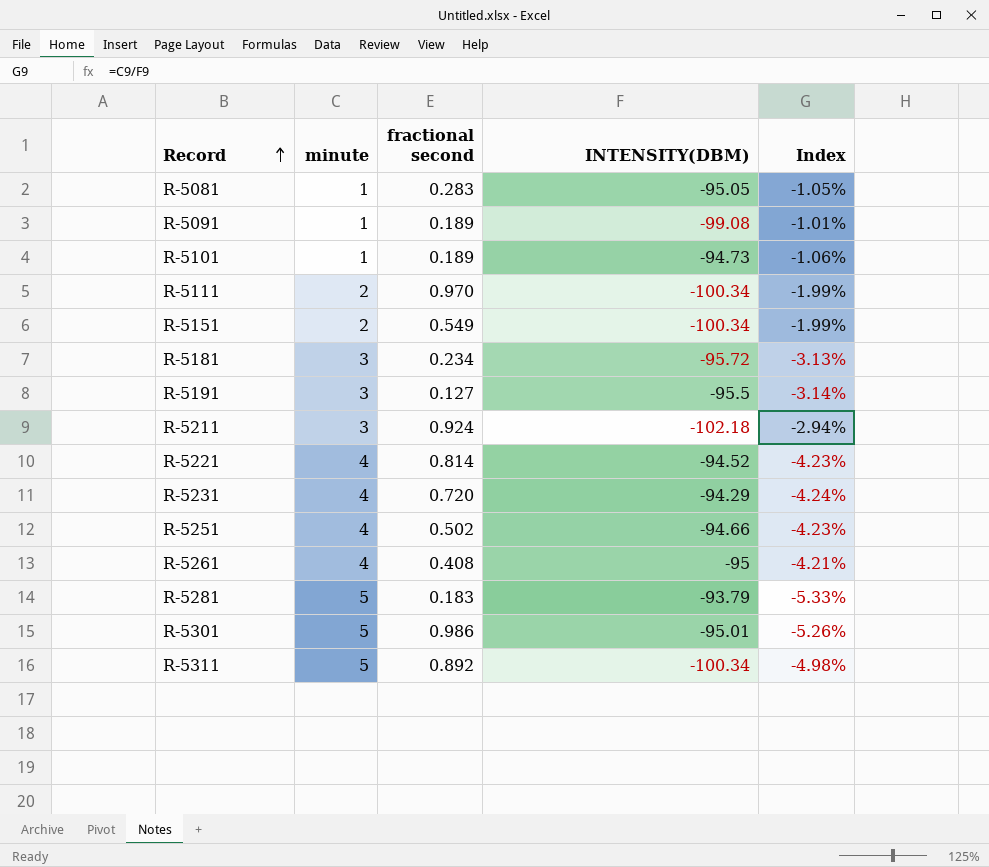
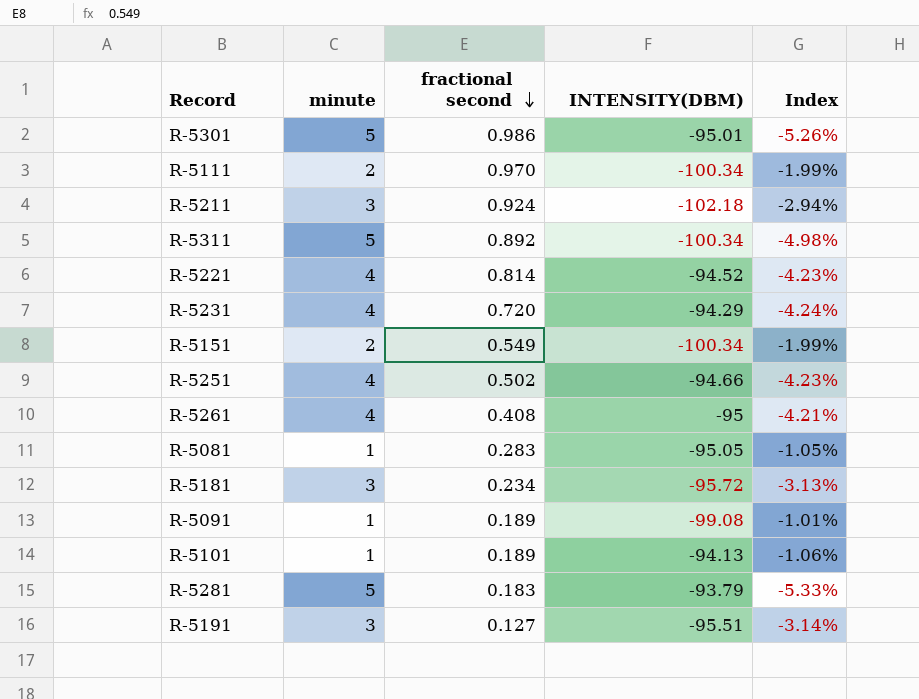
row order: Record ascending -> fractional second descending
R-5101 | INTENSITY(DBM): -94.73 -> -94.13
R-5191 | INTENSITY(DBM): -95.5 -> -95.51

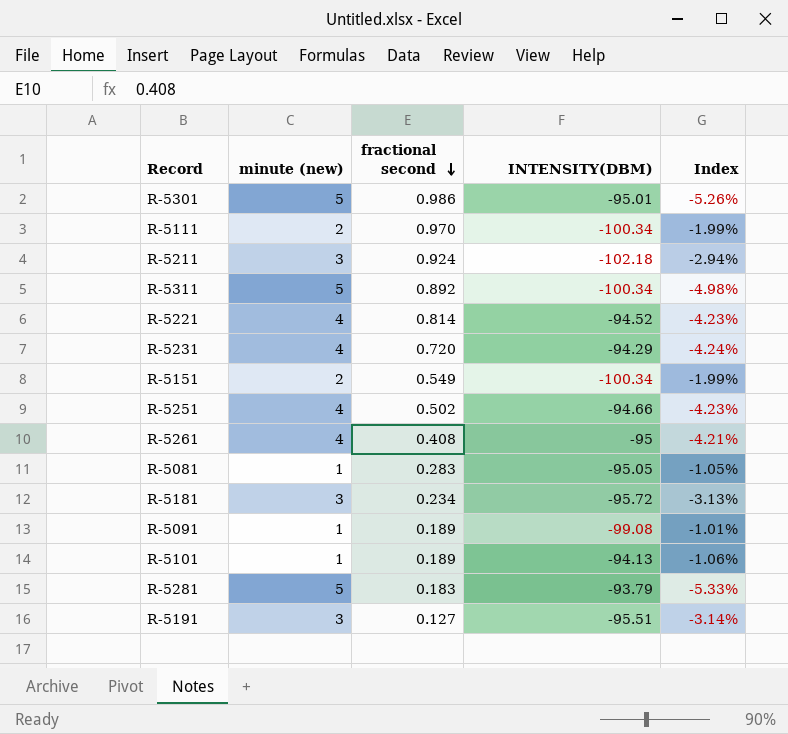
column name: minute -> minute (new)

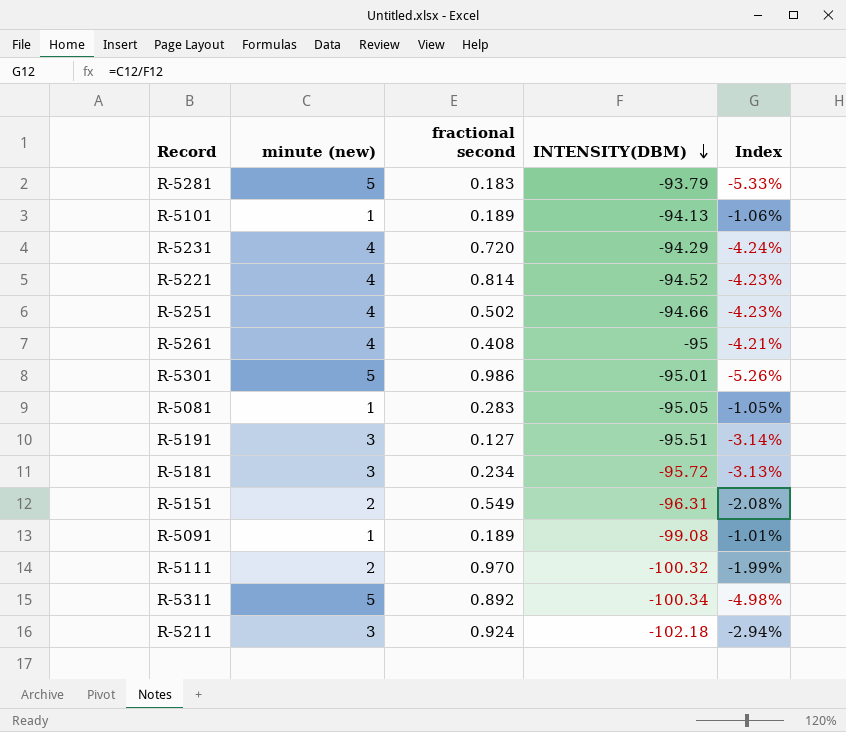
row order: fractional second descending -> INTENSITY(DBM) descending
R-5151 | INTENSITY(DBM): -100.34 -> -96.31
R-5151 | Index: -1.99% -> -2.08%
R-5111 | INTENSITY(DBM): -100.34 -> -100.32

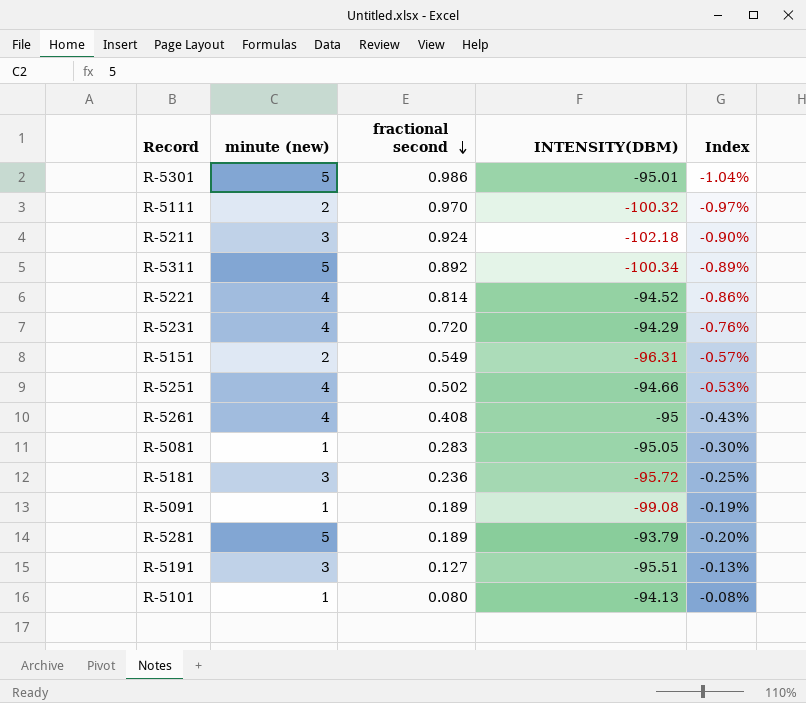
row order: INTENSITY(DBM) descending -> fractional second descending
column Index | formula: [minute (new)] / [INTENSITY(DBM)] -> [fractional second] / [INTENSITY(DBM)]
R-5181 | fractional second: 0.234 -> 0.236
R-5281 | fractional second: 0.183 -> 0.189
R-5101 | fractional second: 0.189 -> 0.080

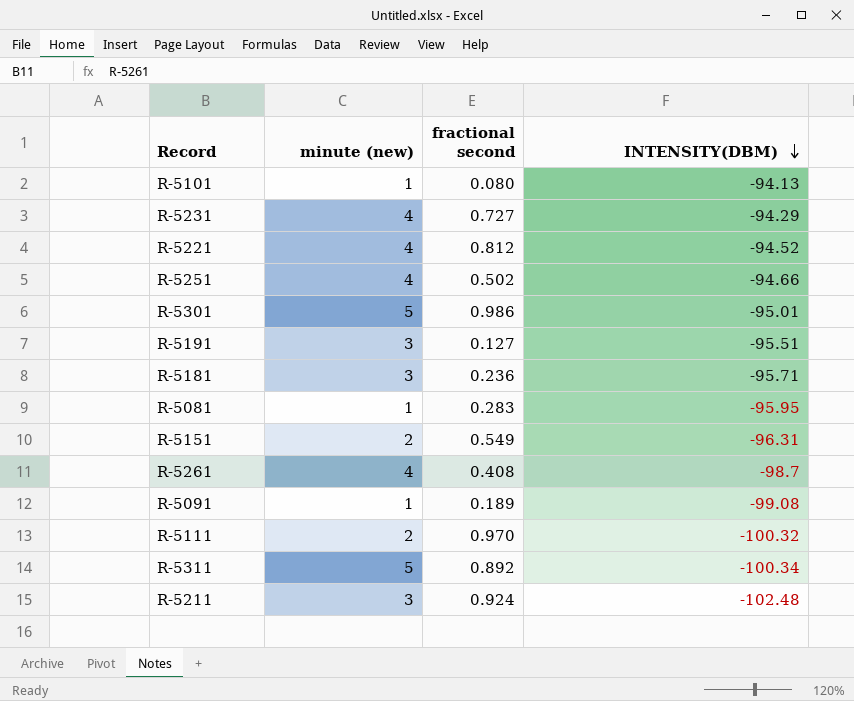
row order: fractional second descending -> INTENSITY(DBM) descending
column Index | formula: [fractional second] / [INTENSITY(DBM)] -> none
row R-5281: 5 | 0.189 | -93.79 | -0.20% -> none
R-5231 | fractional second: 0.720 -> 0.727
R-5221 | fractional second: 0.814 -> 0.812
R-5181 | INTENSITY(DBM): -95.72 -> -95.71
R-5081 | INTENSITY(DBM): -95.05 -> -95.95
R-5261 | INTENSITY(DBM): -95 -> -98.7
R-5211 | INTENSITY(DBM): -102.18 -> -102.48

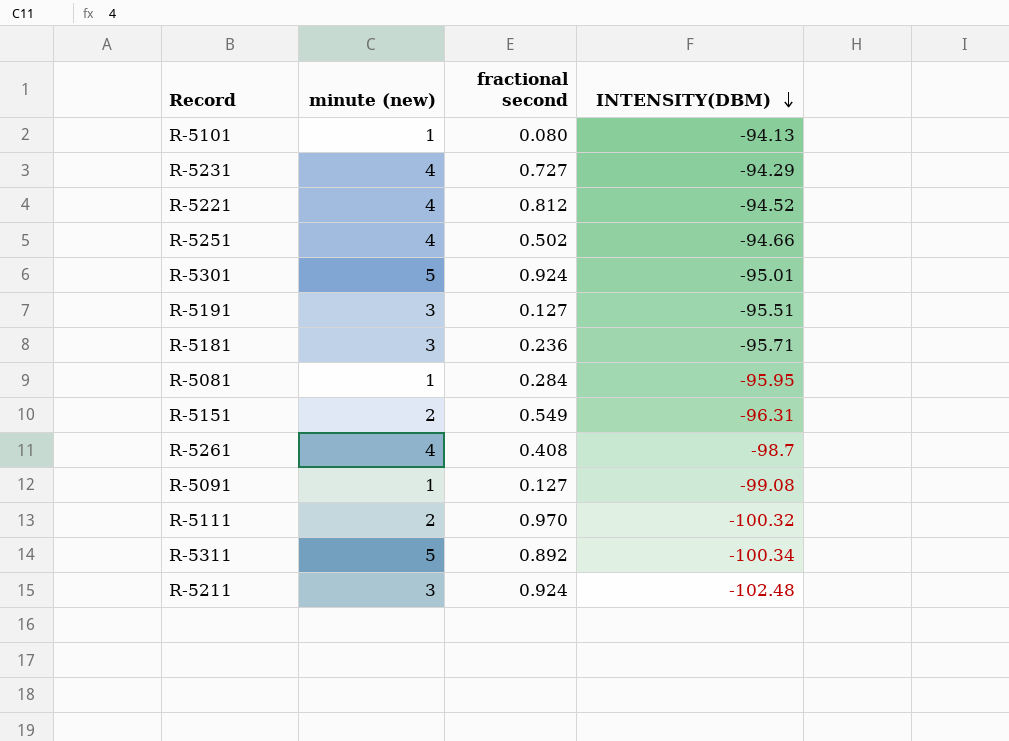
R-5301 | fractional second: 0.986 -> 0.924
R-5081 | fractional second: 0.283 -> 0.284
R-5091 | fractional second: 0.189 -> 0.127

